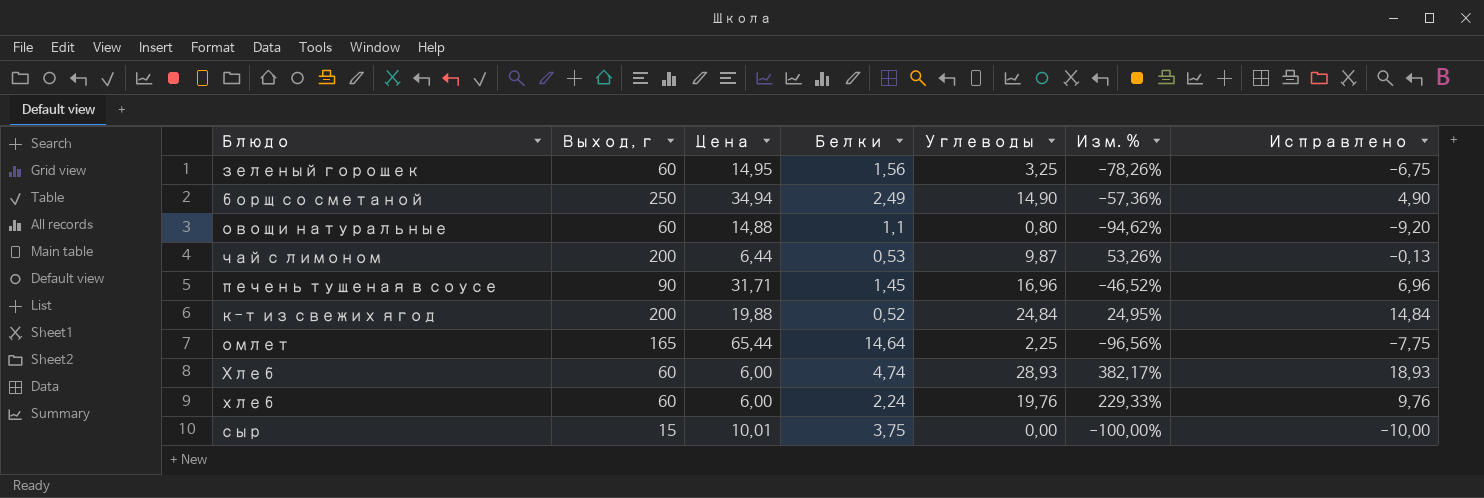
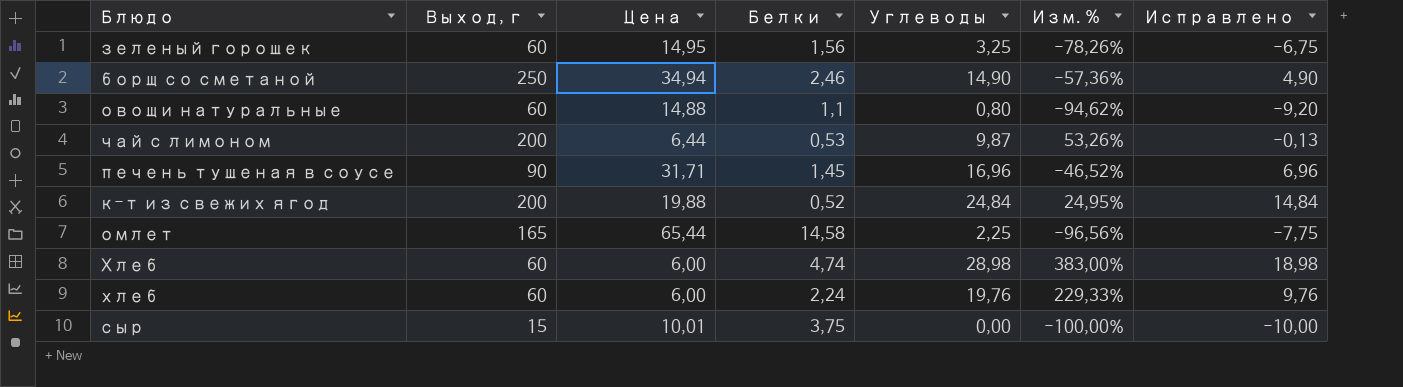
борщ со сметаной | Белки: 2,49 -> 2,46
омлет | Белки: 14,64 -> 14,58
Хлеб | Углеводы: 28,93 -> 28,98
Хлеб | Изм. %: 382,17% -> 383,00%
Хлеб | Исправлено: 18,93 -> 18,98

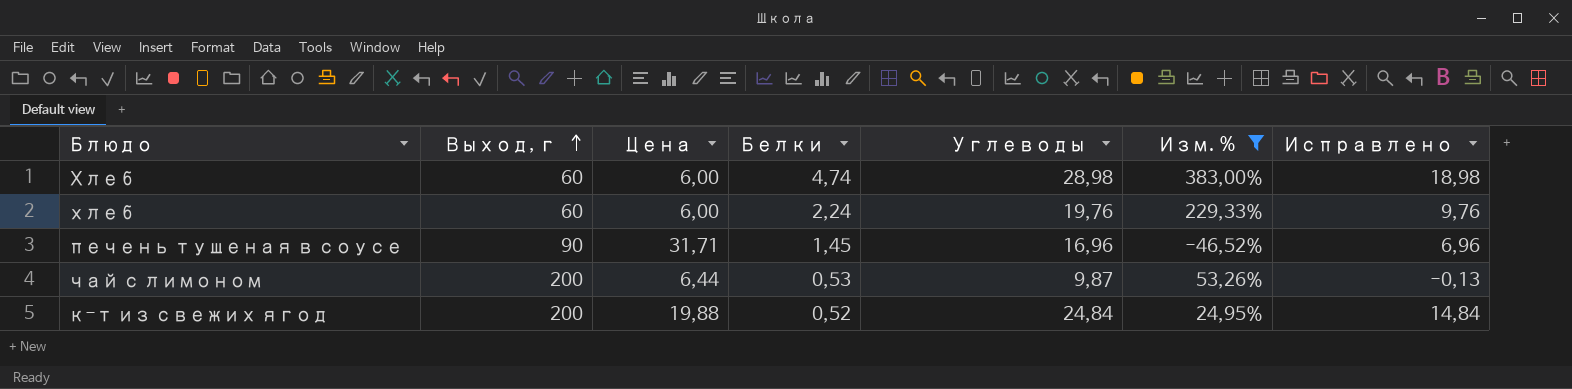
filter: none -> Изм. % >= -46,52%
row order: none -> Выход, г ascending

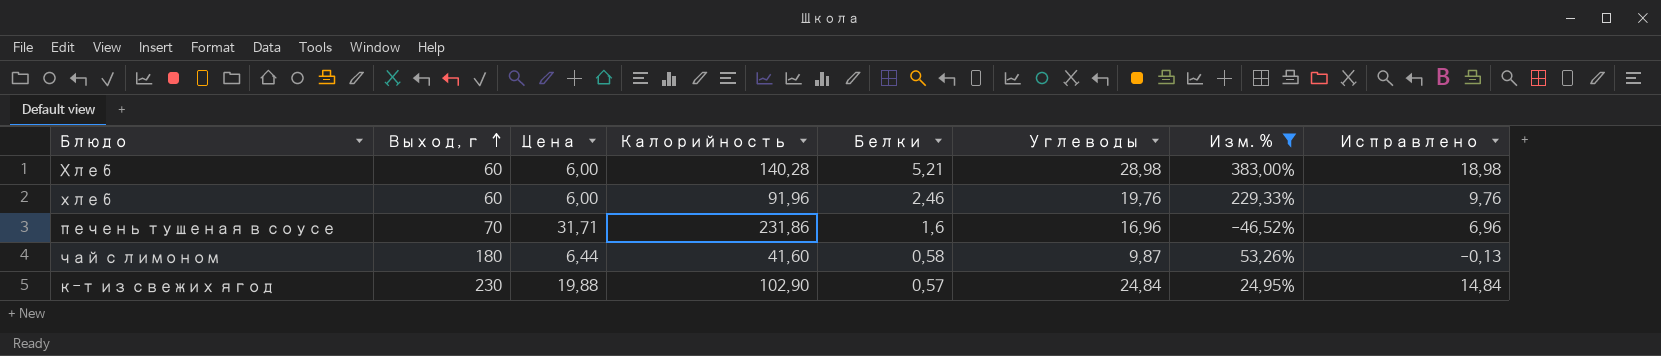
column Калорийность | position: none -> 4
Хлеб | Белки: 4,74 -> 5,21
хлеб | Белки: 2,24 -> 2,46
печень тушеная в соусе | Выход, г: 90 -> 70
печень тушеная в соусе | Белки: 1,45 -> 1,6
чай с лимоном | Выход, г: 200 -> 180
чай с лимоном | Белки: 0,53 -> 0,58
к-т из свежих ягод | Выход, г: 200 -> 230
к-т из свежих ягод | Белки: 0,52 -> 0,57

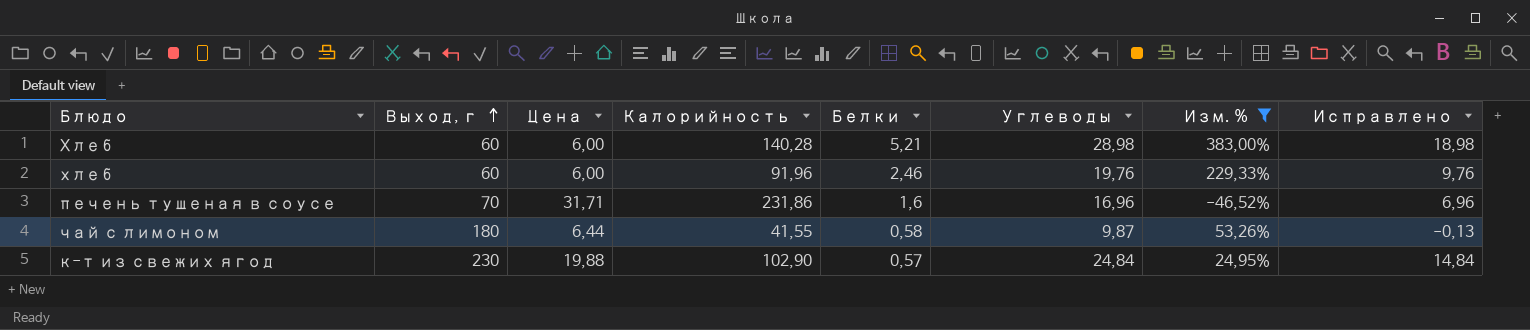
чай с лимоном | Калорийность: 41,60 -> 41,55

